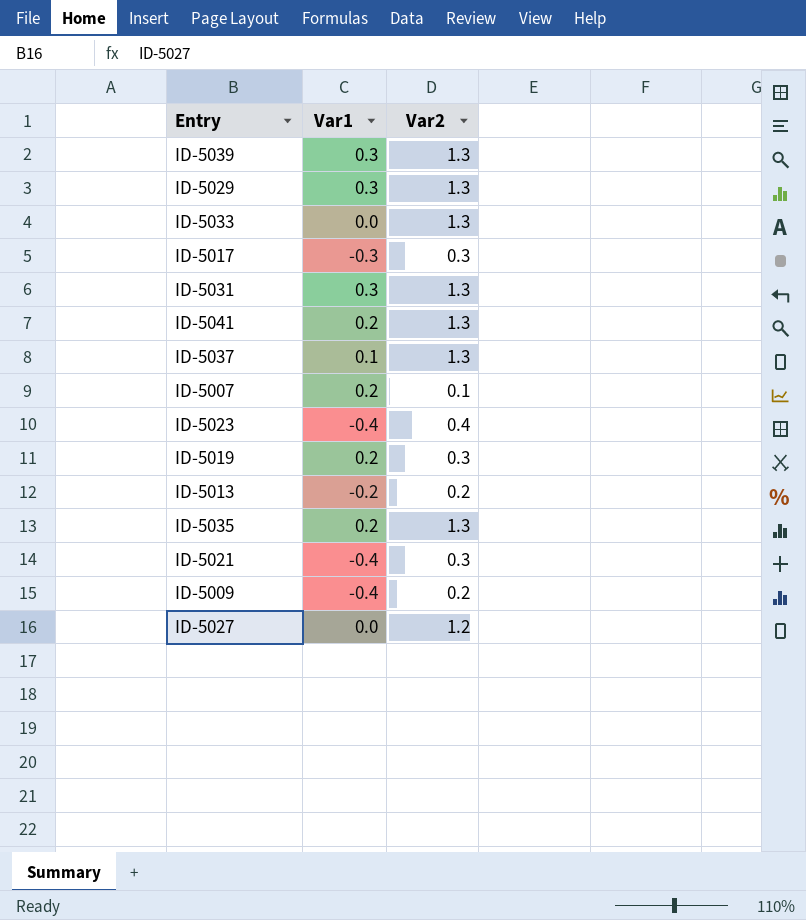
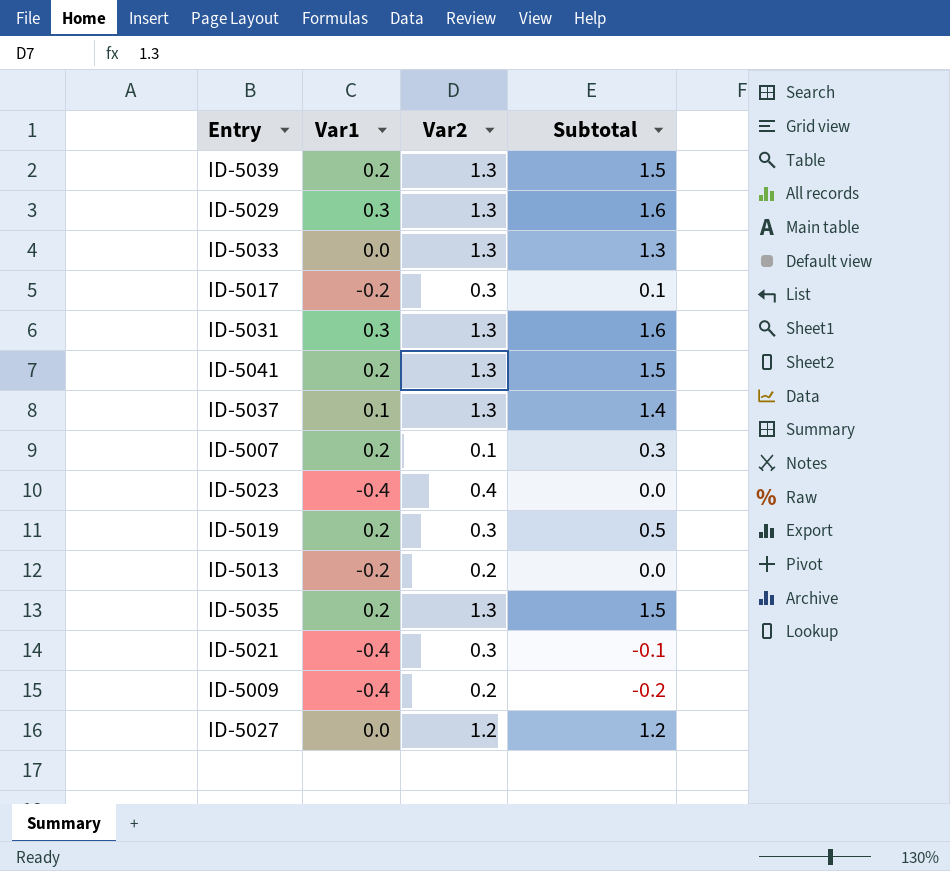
column Subtotal | formula: none -> [Var1] + [Var2]
ID-5039 | Var1: 0.3 -> 0.2
ID-5017 | Var1: -0.3 -> -0.2

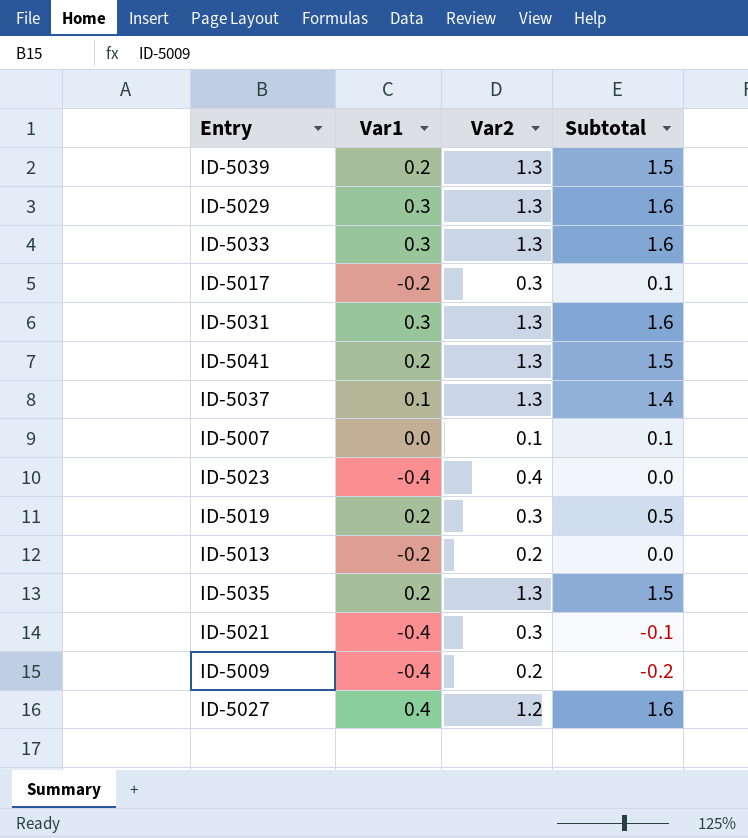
ID-5033 | Var1: 0.0 -> 0.3
ID-5033 | Subtotal: 1.3 -> 1.6
ID-5007 | Var1: 0.2 -> 0.0
ID-5007 | Subtotal: 0.3 -> 0.1
ID-5027 | Var1: 0.0 -> 0.4
ID-5027 | Subtotal: 1.2 -> 1.6

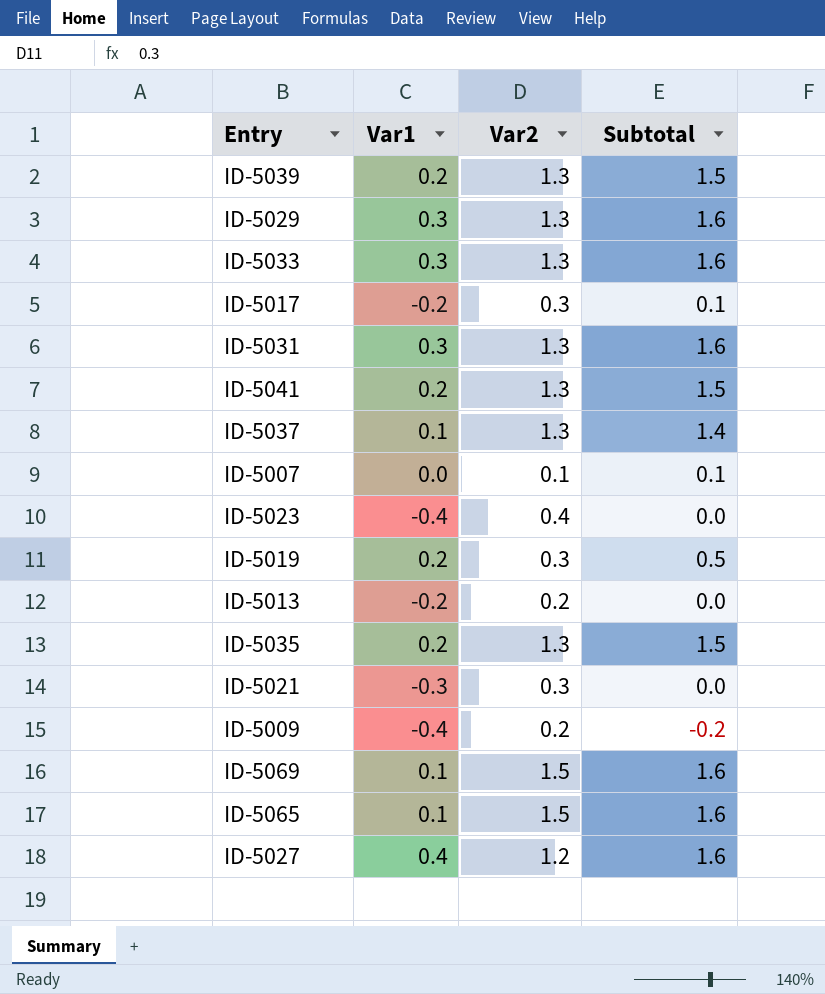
ID-5021 | Var1: -0.4 -> -0.3
ID-5021 | Subtotal: -0.1 -> 0.0
row ID-5069: none -> 0.1 | 1.5 | 1.6
row ID-5065: none -> 0.1 | 1.5 | 1.6

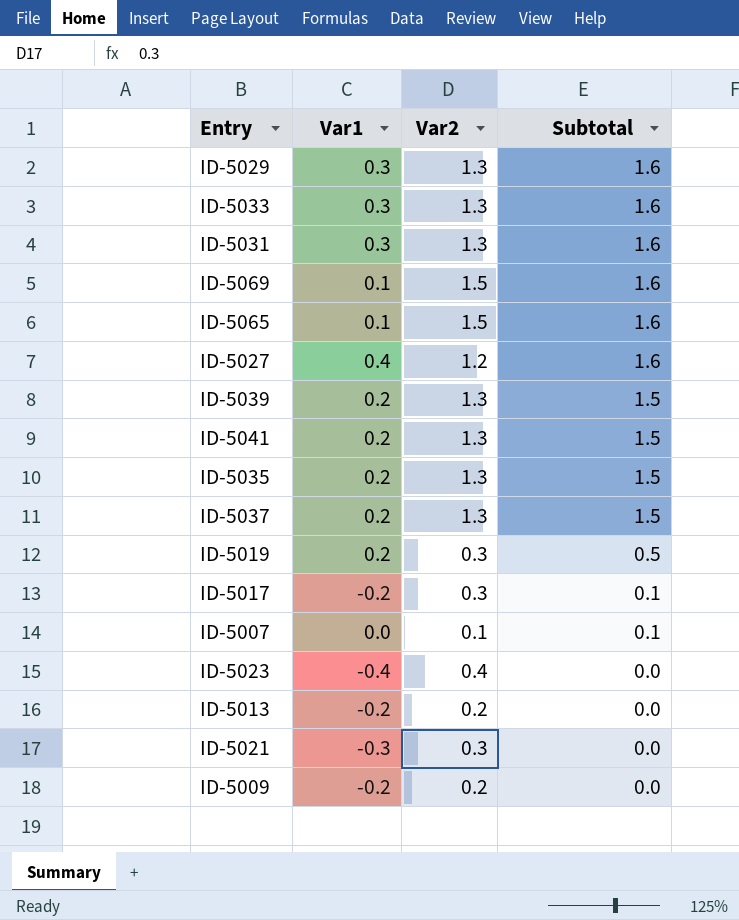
row order: none -> Subtotal descending
ID-5037 | Var1: 0.1 -> 0.2
ID-5037 | Subtotal: 1.4 -> 1.5
ID-5009 | Var1: -0.4 -> -0.2
ID-5009 | Subtotal: -0.2 -> 0.0

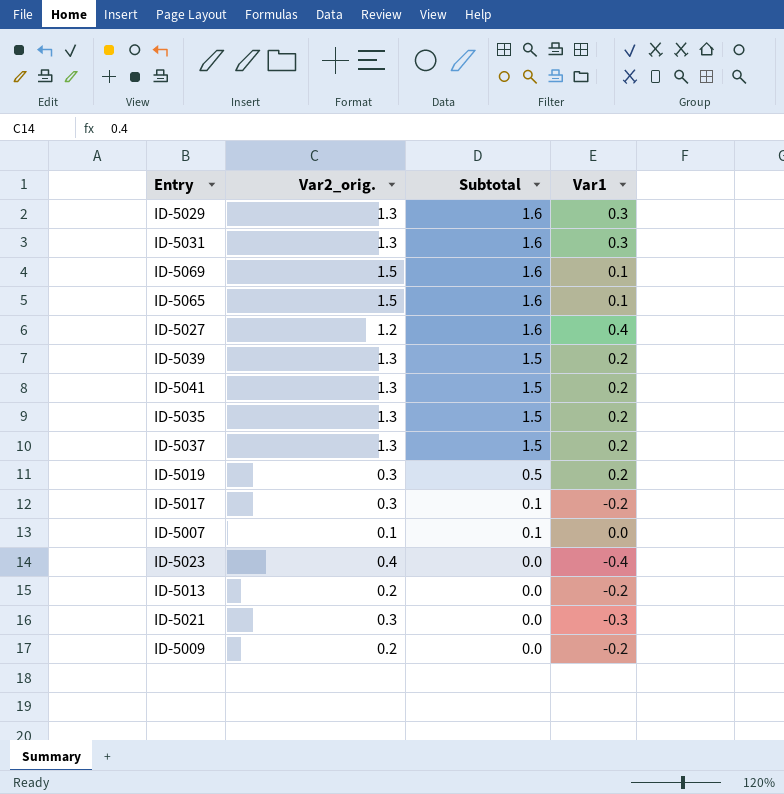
column name: Var2 -> Var2_orig.
column Var1 | position: 2 -> 4
row ID-5033: 0.3 | 1.3 | 1.6 -> none

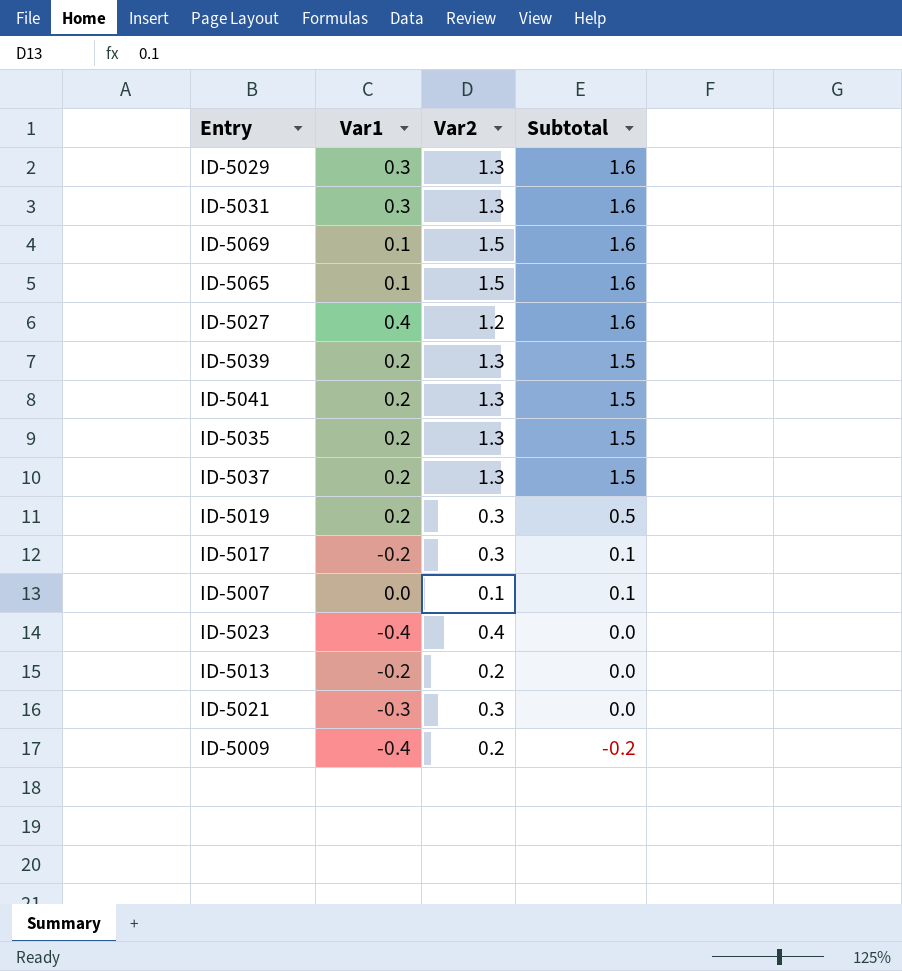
column Var1 | position: 4 -> 2
column name: Var2_orig. -> Var2
ID-5009 | Var1: -0.2 -> -0.4
ID-5009 | Subtotal: 0.0 -> -0.2

